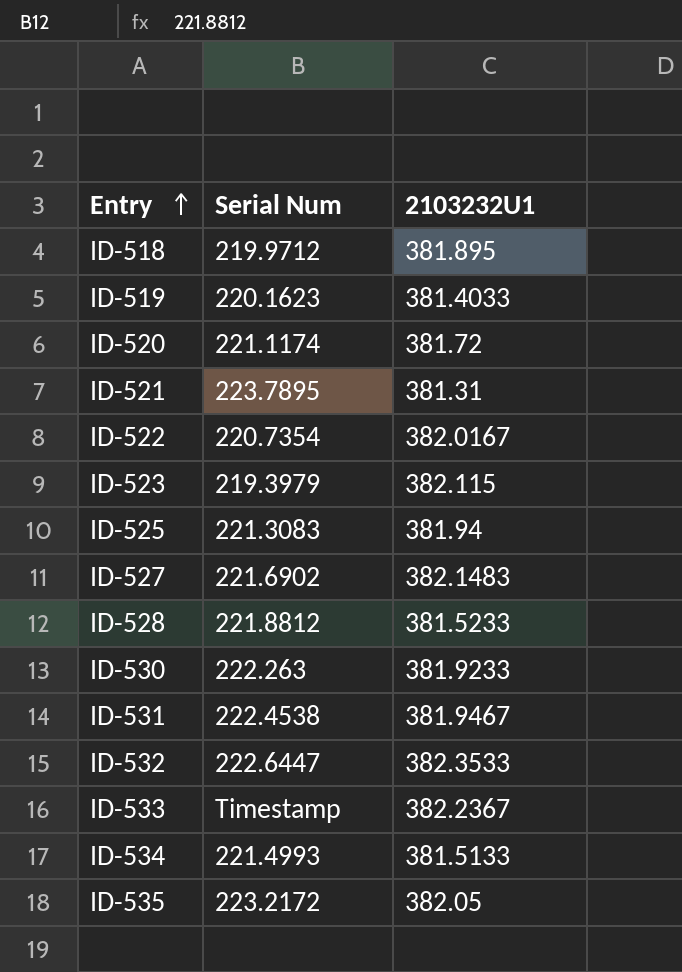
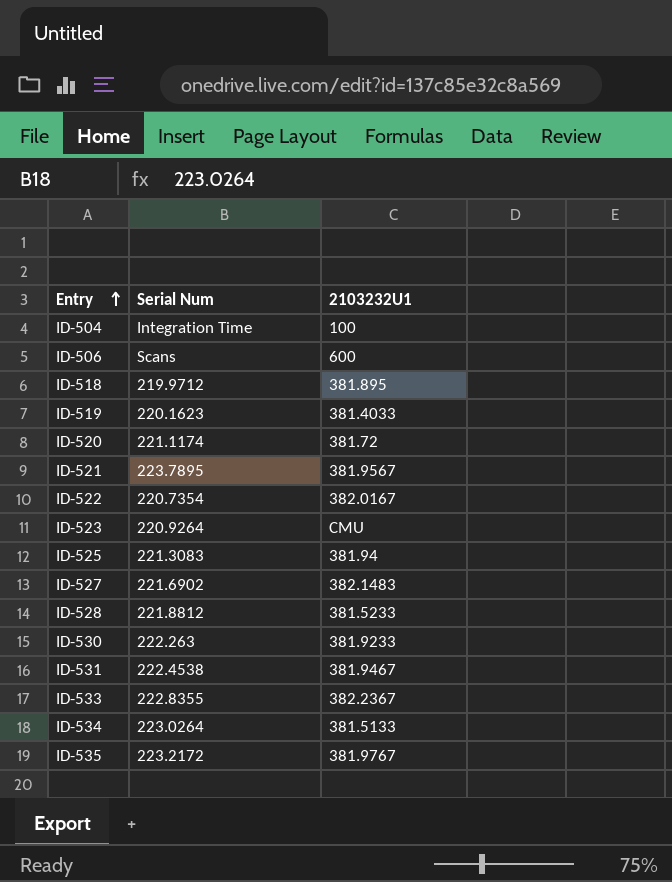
row ID-532: 222.6447 | 382.3533 -> none
row ID-504: none -> Integration Time | 100
row ID-506: none -> Scans | 600
ID-521 | 2103232U1: 381.31 -> 381.9567
ID-523 | Serial Num: 219.3979 -> 220.9264
ID-523 | 2103232U1: 382.115 -> CMU
ID-533 | Serial Num: Timestamp -> 222.8355
ID-534 | Serial Num: 221.4993 -> 223.0264
ID-535 | 2103232U1: 382.05 -> 381.9767

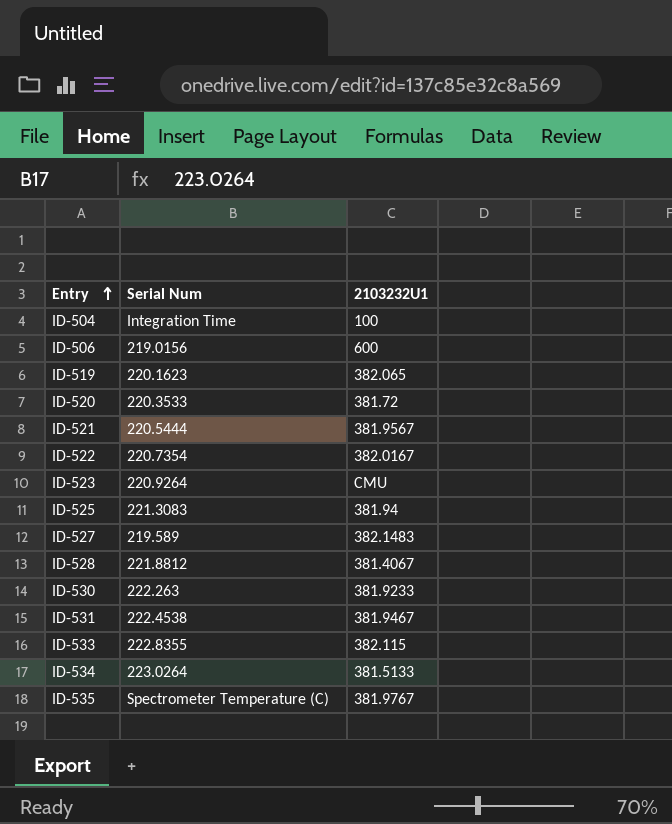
row ID-518: 219.9712 | 381.895 -> none
ID-506 | Serial Num: Scans -> 219.0156
ID-519 | 2103232U1: 381.4033 -> 382.065
ID-520 | Serial Num: 221.1174 -> 220.3533
ID-521 | Serial Num: 223.7895 -> 220.5444
ID-527 | Serial Num: 221.6902 -> 219.589
ID-528 | 2103232U1: 381.5233 -> 381.4067
ID-533 | 2103232U1: 382.2367 -> 382.115
ID-535 | Serial Num: 223.2172 -> Spectrometer Temperature (C)

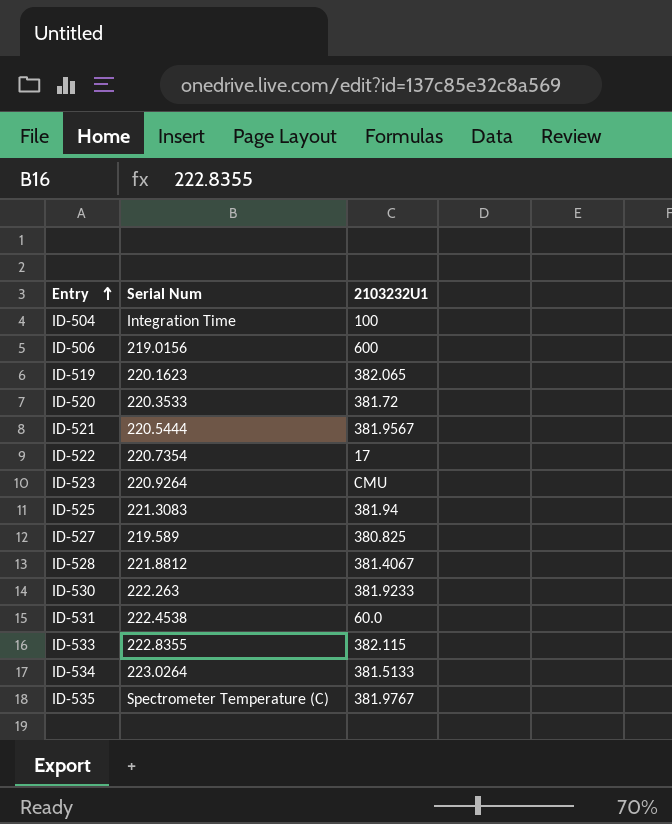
ID-522 | 2103232U1: 382.0167 -> 17
ID-527 | 2103232U1: 382.1483 -> 380.825
ID-531 | 2103232U1: 381.9467 -> 60.0

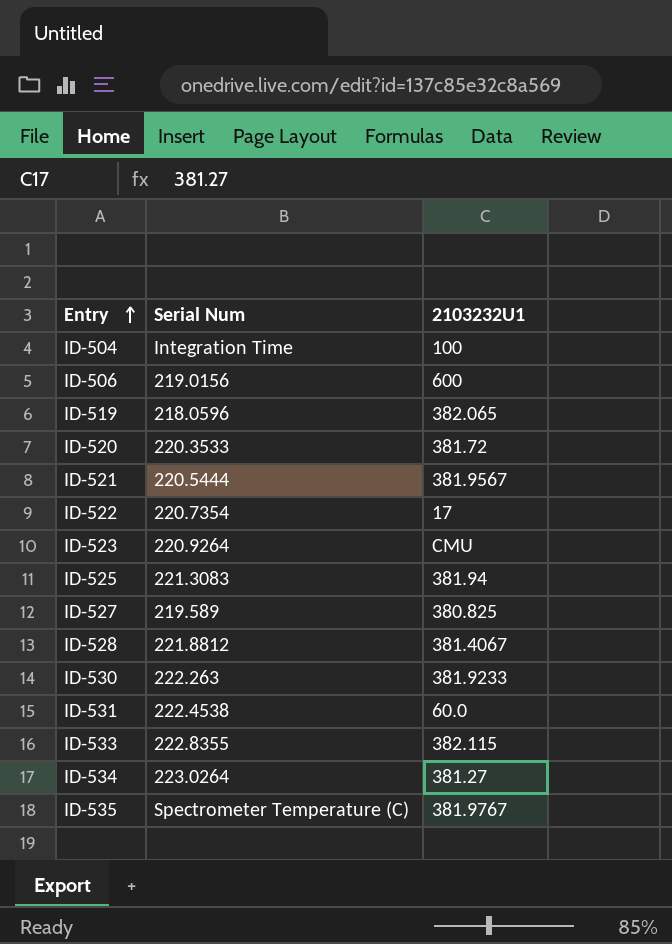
ID-519 | Serial Num: 220.1623 -> 218.0596
ID-534 | 2103232U1: 381.5133 -> 381.27

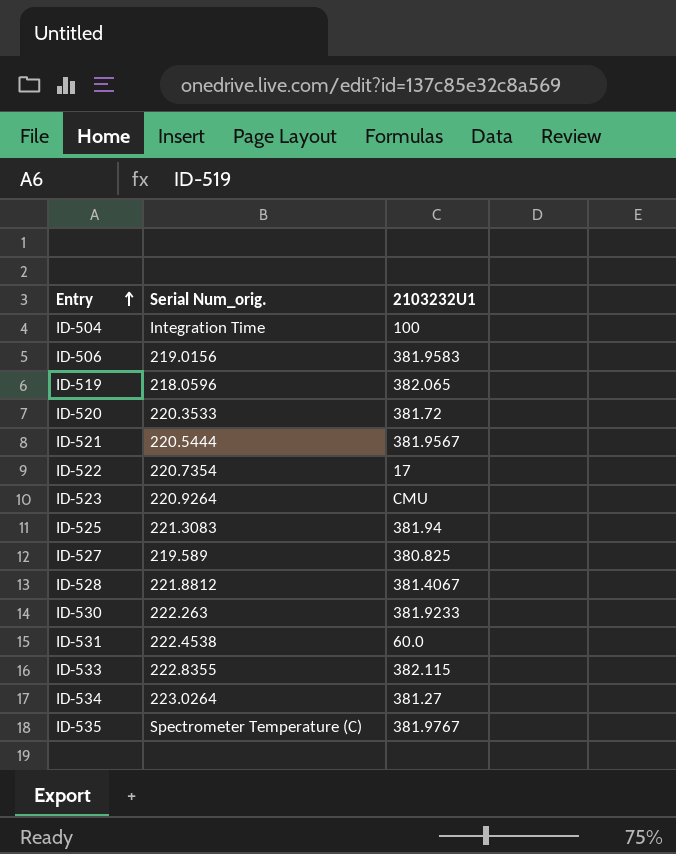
column name: Serial Num -> Serial Num_orig.
ID-506 | 2103232U1: 600 -> 381.9583

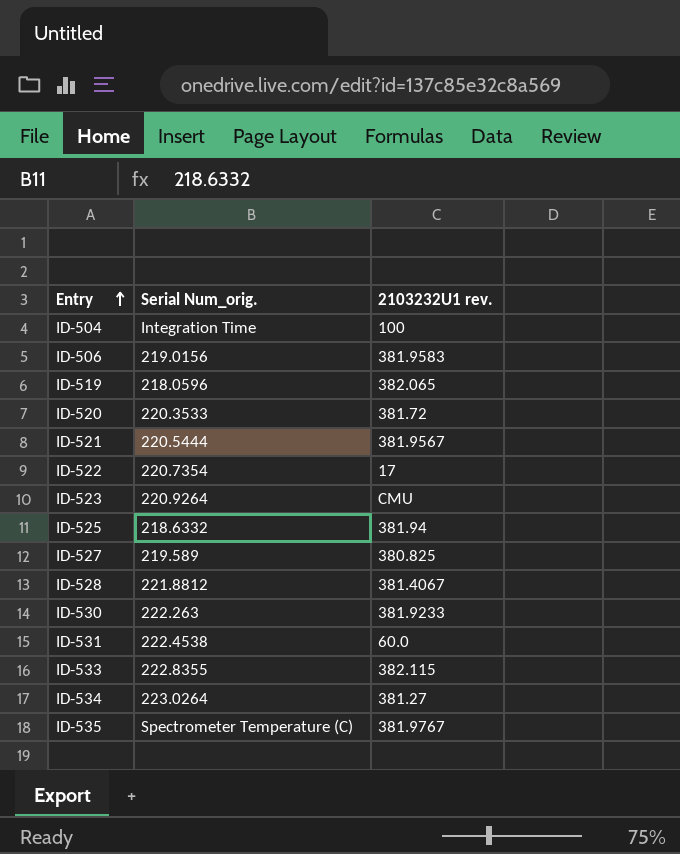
column name: 2103232U1 -> 2103232U1 rev.
ID-525 | Serial Num_orig.: 221.3083 -> 218.6332

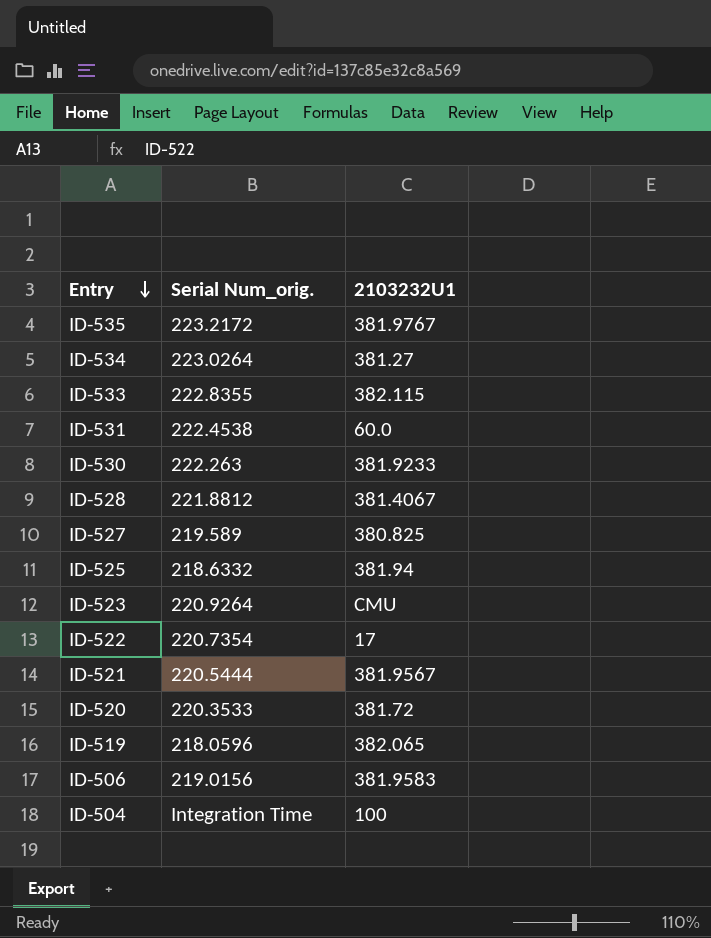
row order: Entry ascending -> Entry descending
column name: 2103232U1 rev. -> 2103232U1
ID-535 | Serial Num_orig.: Spectrometer Temperature (C) -> 223.2172

